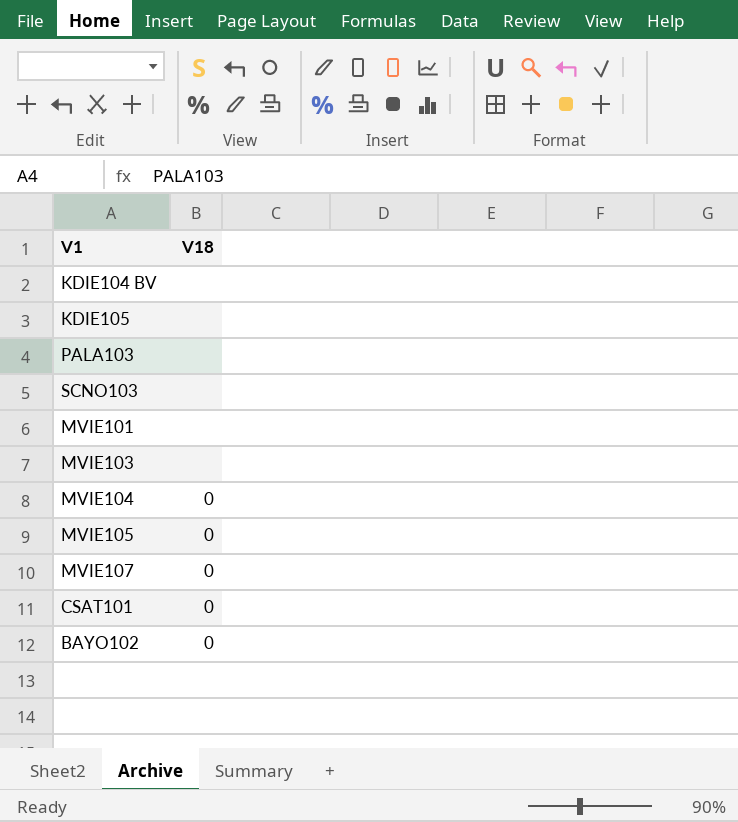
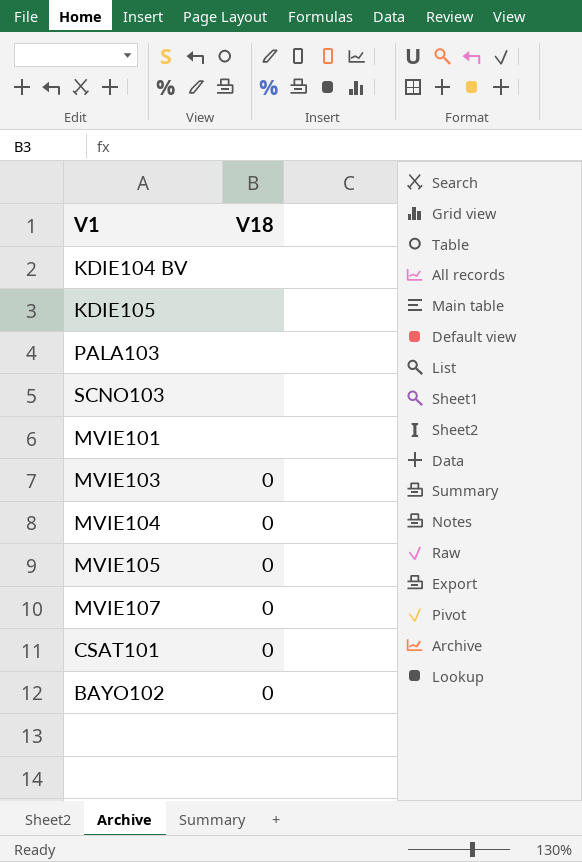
MVIE103 | V18: none -> 0

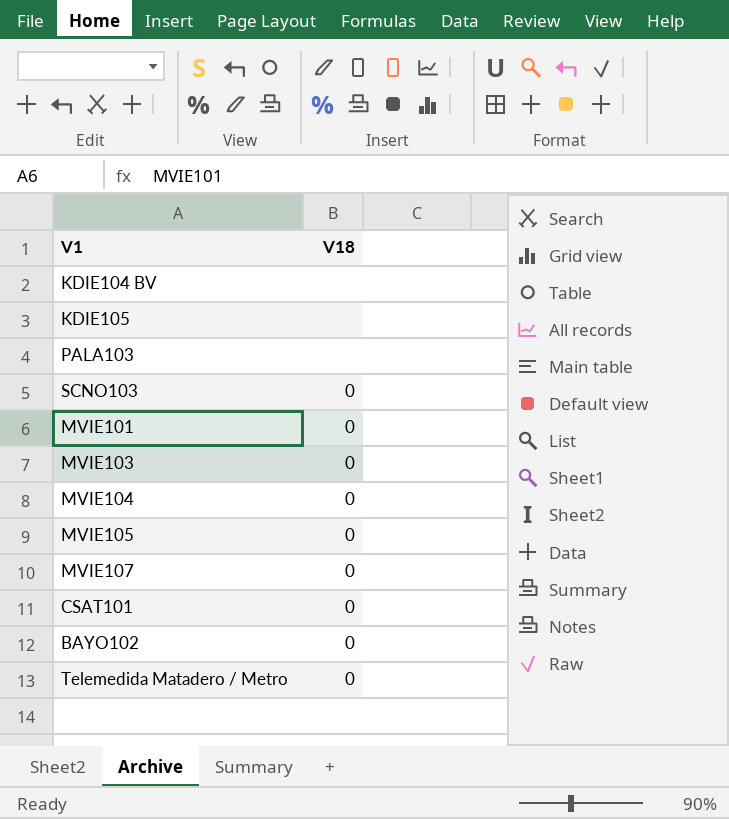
SCNO103 | V18: none -> 0
MVIE101 | V18: none -> 0
row Telemedida Matadero / Metro: none -> 0

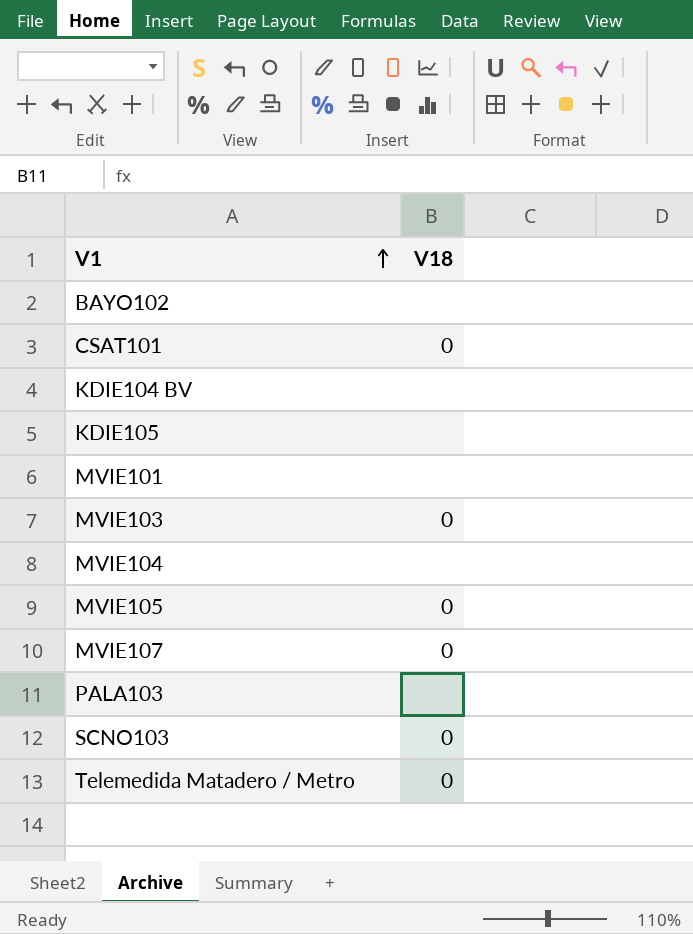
row order: none -> V1 ascending
BAYO102 | V18: 0 -> none
MVIE101 | V18: 0 -> none
MVIE104 | V18: 0 -> none

